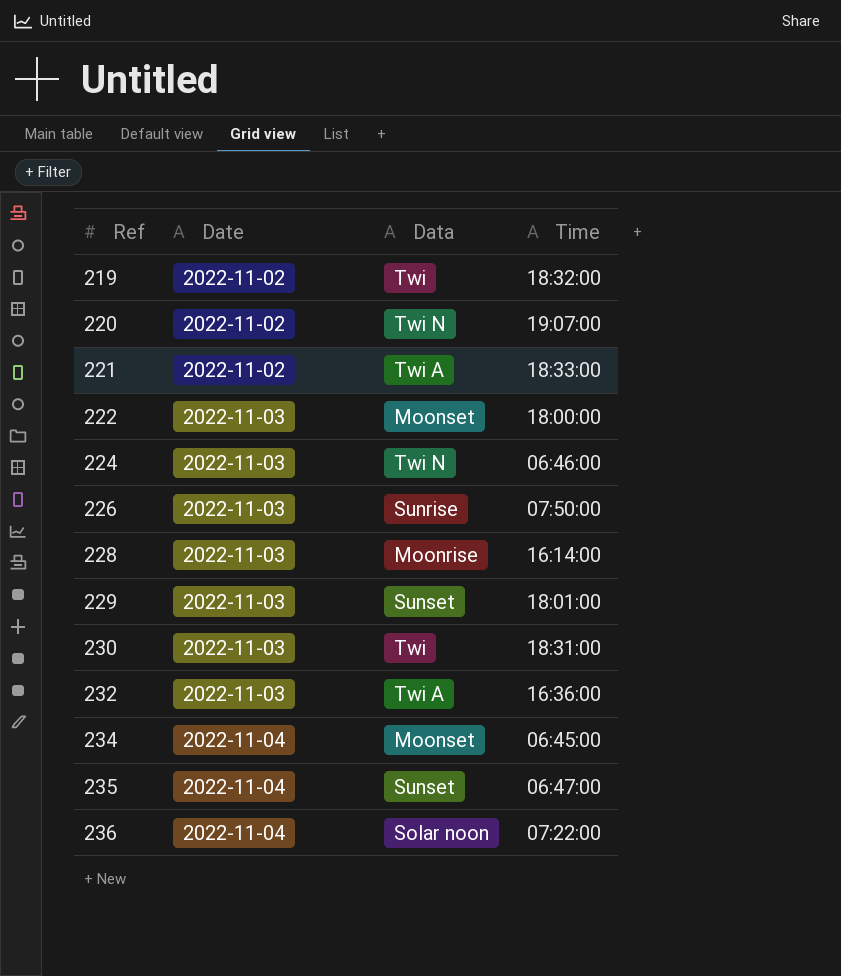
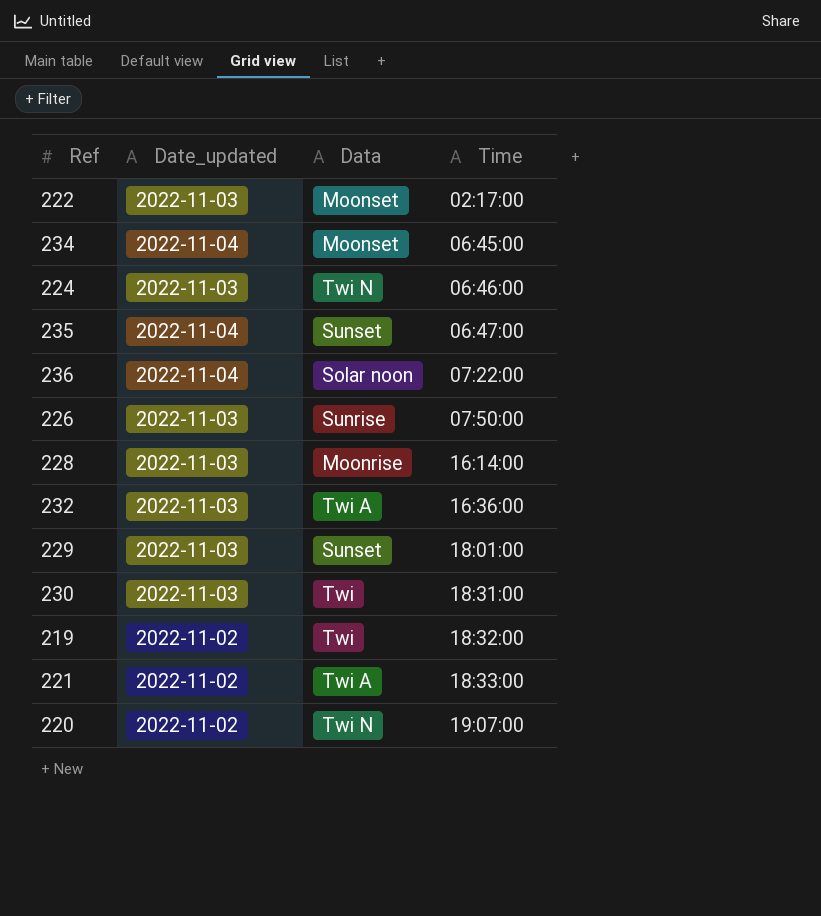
row order: Ref ascending -> Time ascending
column name: Date -> Date_updated
222 | Time: 18:00:00 -> 02:17:00

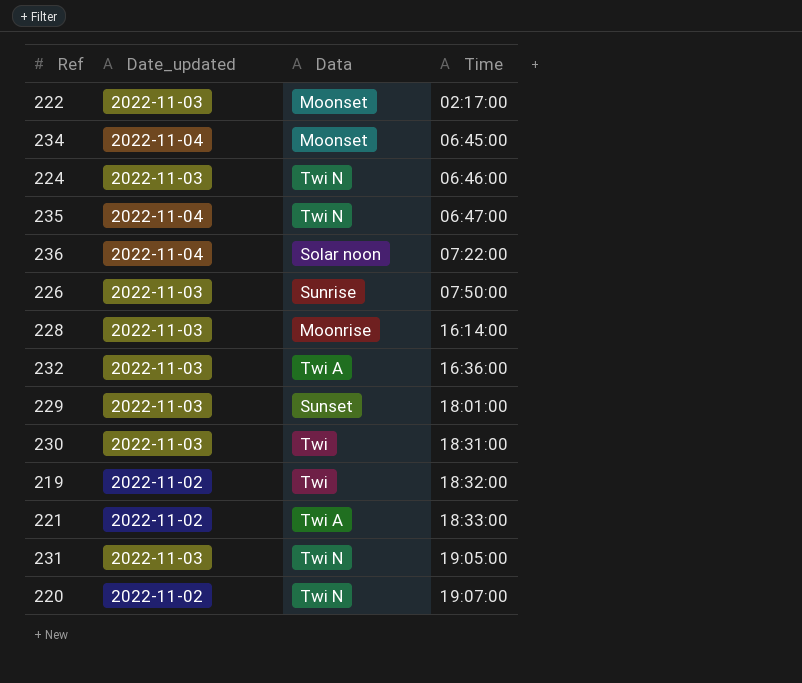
235 | Data: Sunset -> Twi N
row 231: none -> 2022-11-03 | Twi N | 19:05:00

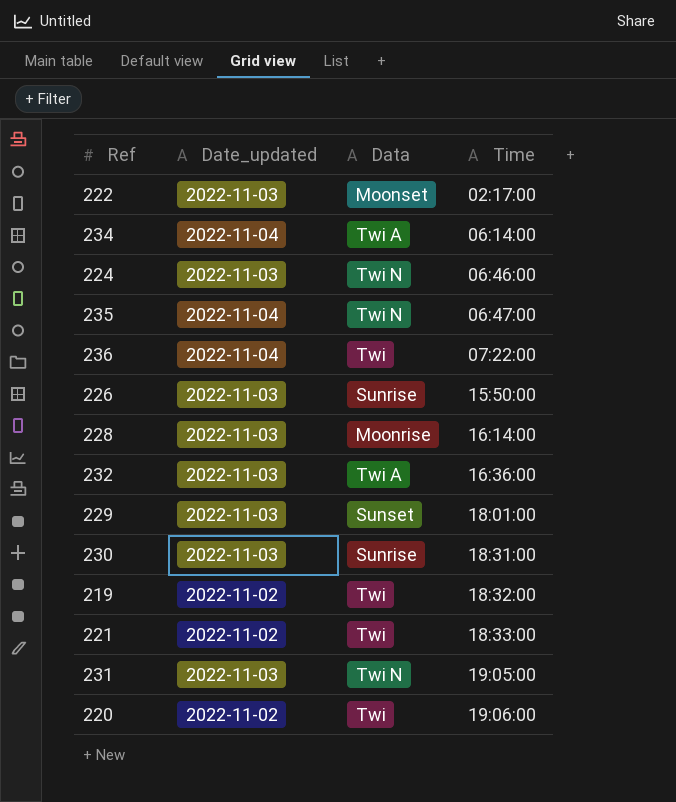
234 | Data: Moonset -> Twi A
234 | Time: 06:45:00 -> 06:14:00
236 | Data: Solar noon -> Twi
226 | Time: 07:50:00 -> 15:50:00
230 | Data: Twi -> Sunrise
221 | Data: Twi A -> Twi
220 | Data: Twi N -> Twi
220 | Time: 19:07:00 -> 19:06:00

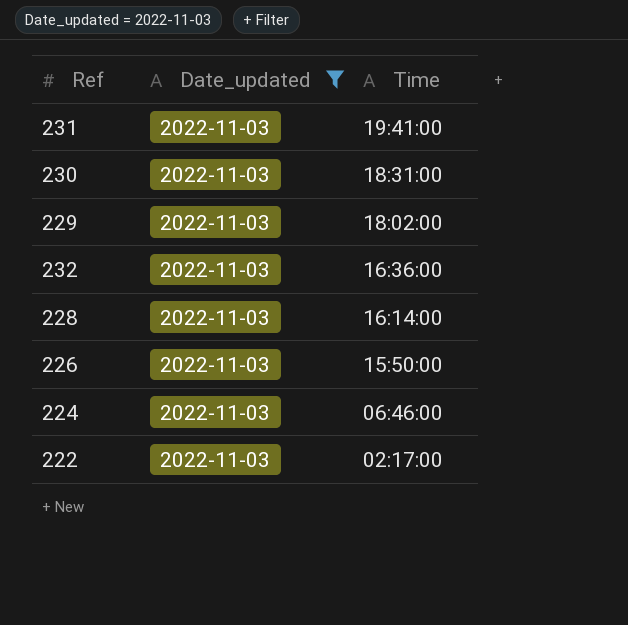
filter: none -> Date_updated = 2022-11-03
row order: Time ascending -> Time descending
column Data | position: 3 -> none
231 | Time: 19:05:00 -> 19:41:00
229 | Time: 18:01:00 -> 18:02:00

